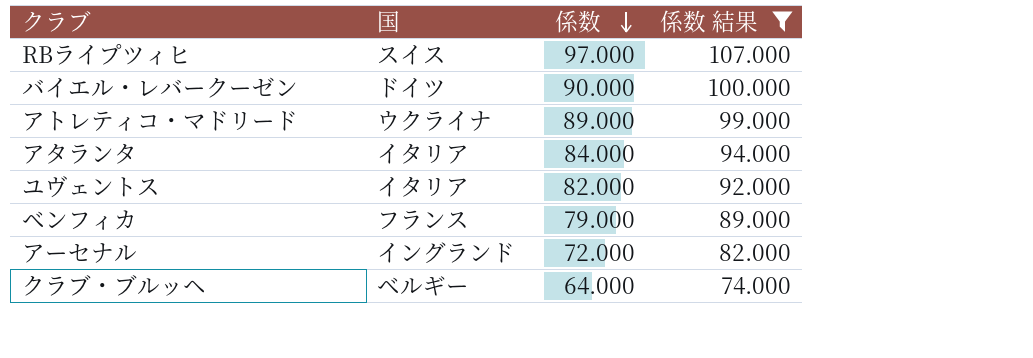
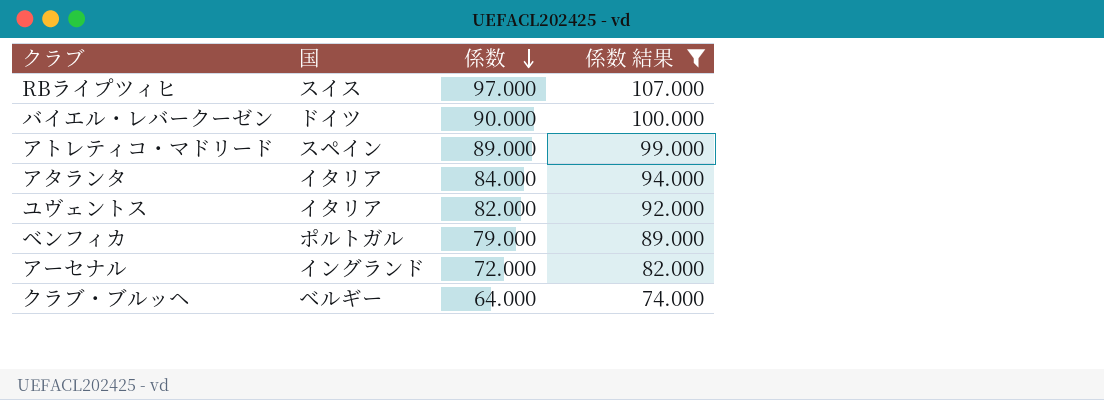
アトレティコ・マドリード | 国: ウクライナ -> スペイン
ベンフィカ | 国: フランス -> ポルトガル

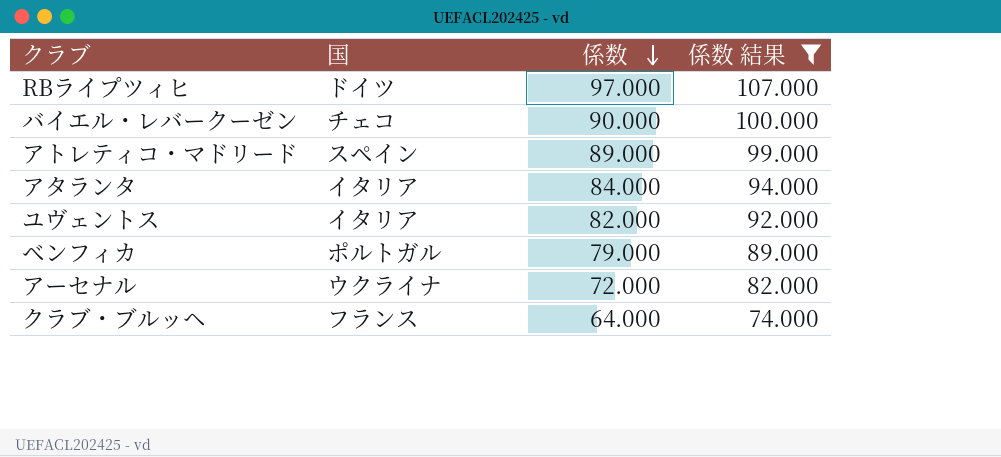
RBライプツィヒ | 国: スイス -> ドイツ
バイエル・レバークーゼン | 国: ドイツ -> チェコ
アーセナル | 国: イングランド -> ウクライナ
クラブ・ブルッヘ | 国: ベルギー -> フランス

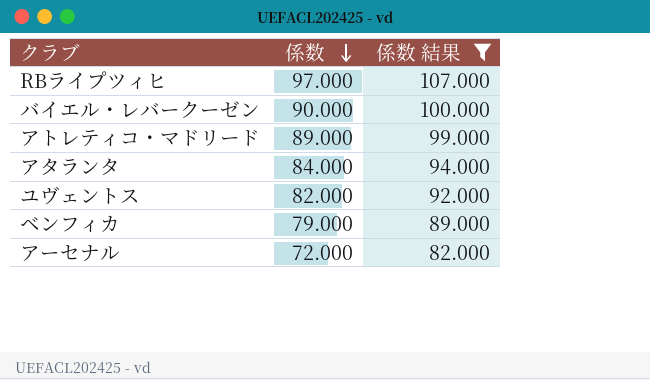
column 国 | position: 2 -> none
row クラブ・ブルッヘ: フランス | 64.000 | 74.000 -> none

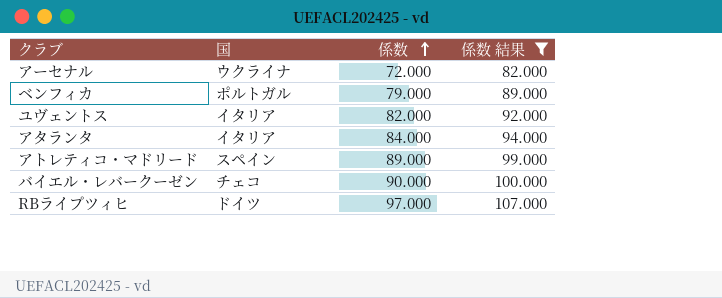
row order: 係数 descending -> 係数 ascending
column 国 | position: none -> 2

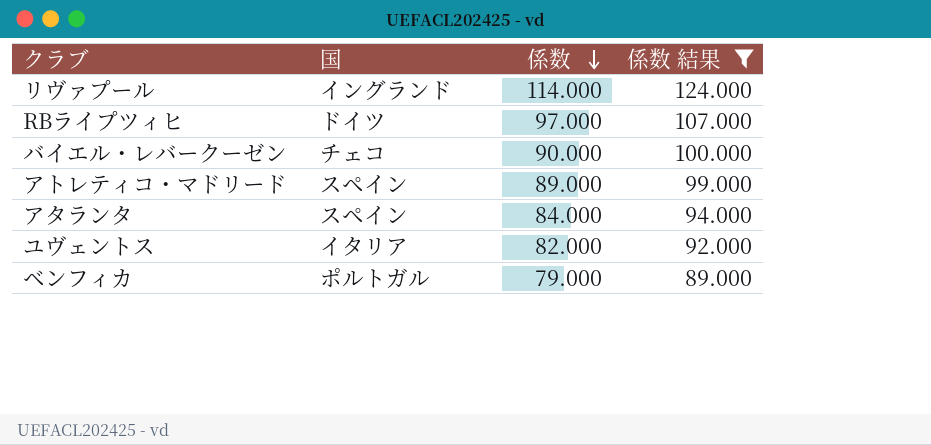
row order: 係数 ascending -> 係数 descending
row アーセナル: ウクライナ | 72.000 | 82.000 -> none
row リヴァプール: none -> イングランド | 114.000 | 124.000
アタランタ | 国: イタリア -> スペイン

